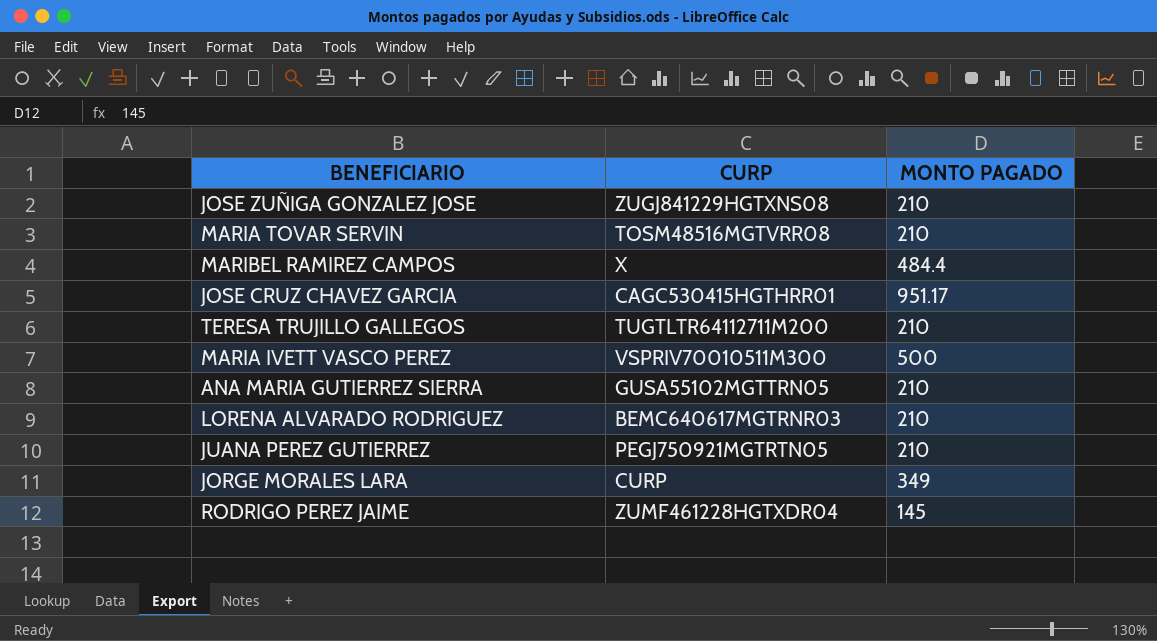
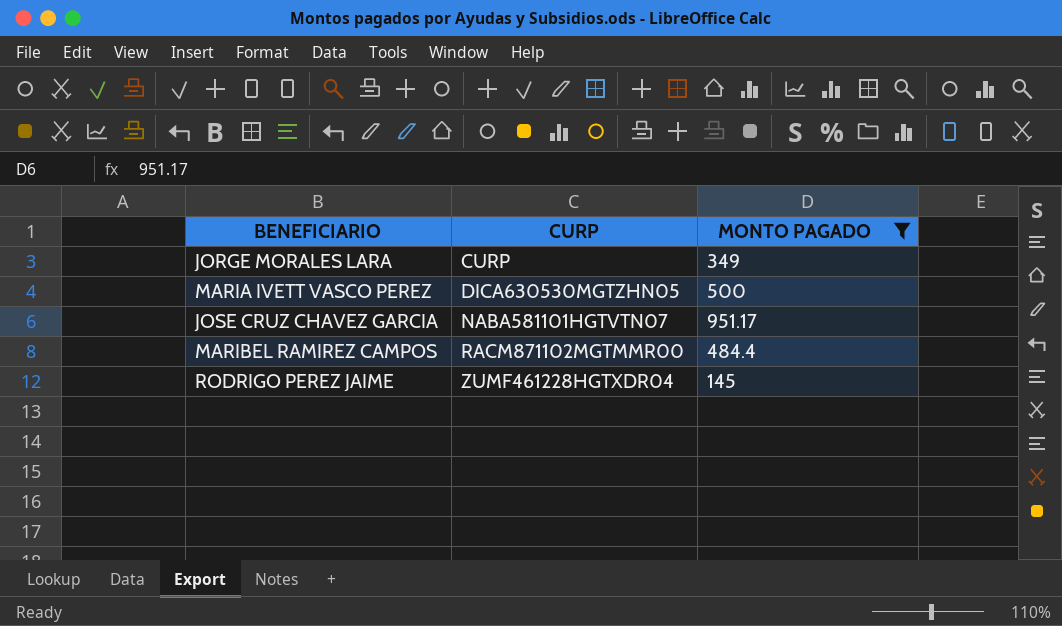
filter: none -> MONTO PAGADO != 210
row order: none -> CURP ascending
MARIA IVETT VASCO PEREZ | CURP: VSPRIV70010511M300 -> DICA630530MGTZHN05
JOSE CRUZ CHAVEZ GARCIA | CURP: CAGC530415HGTHRR01 -> NABA581101HGTVTN07
MARIBEL RAMIREZ CAMPOS | CURP: X -> RACM871102MGTMMR00

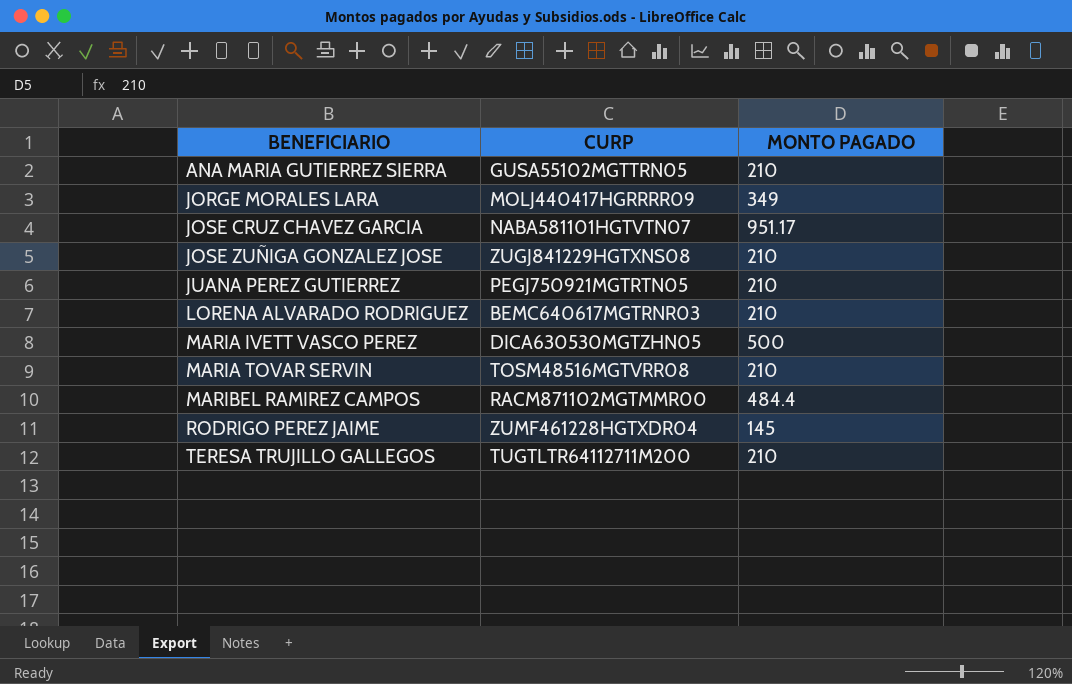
filter: MONTO PAGADO != 210 -> none
row order: CURP ascending -> BENEFICIARIO ascending
JORGE MORALES LARA | CURP: CURP -> MOLJ440417HGRRRR09

